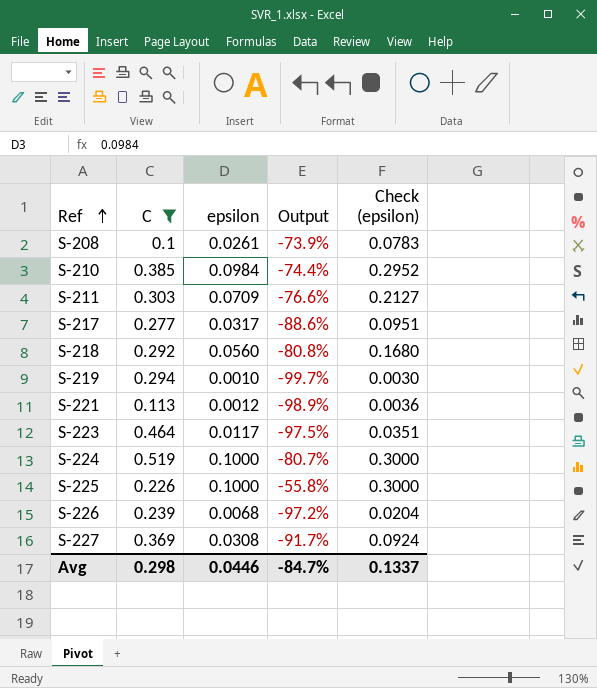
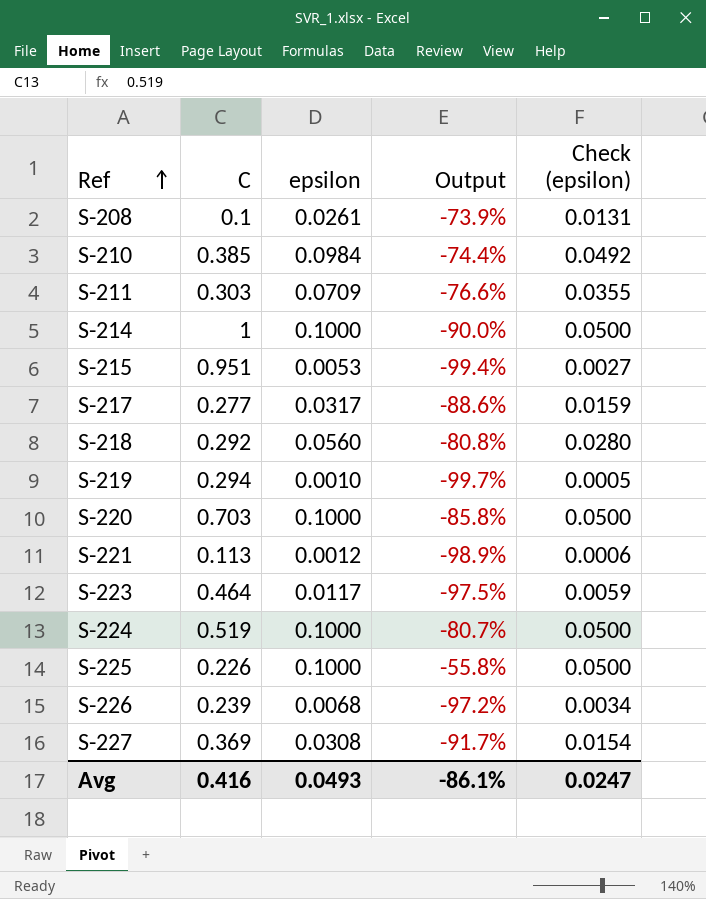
filter: C <= 0.519 -> none
column Check (epsilon) | formula: [epsilon] * 3 -> [epsilon] * 0.5
Avg | C: 0.298 -> 0.416
Avg | epsilon: 0.0446 -> 0.0493
Avg | Output: -84.7% -> -86.1%
Avg | Check (epsilon): 0.1337 -> 0.0247

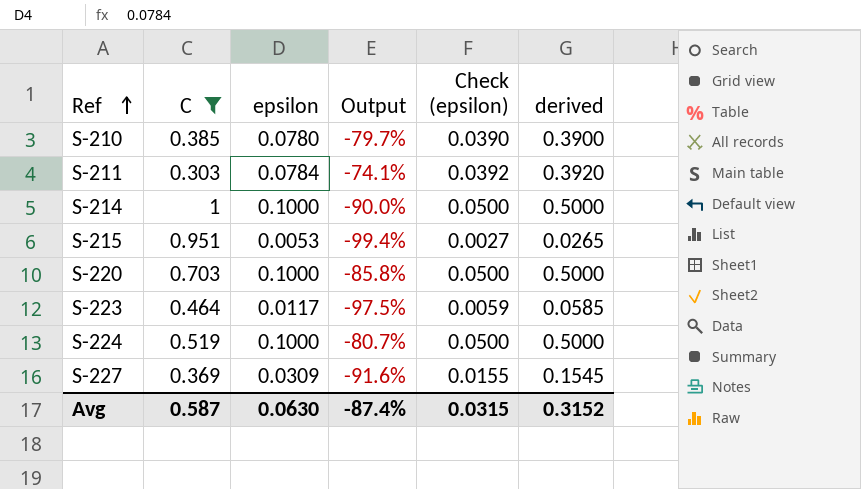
filter: none -> C >= 0.303
column derived | formula: none -> [epsilon] * 5
S-210 | epsilon: 0.0984 -> 0.0780
S-210 | Output: -74.4% -> -79.7%
S-210 | Check (epsilon): 0.0492 -> 0.0390
S-211 | epsilon: 0.0709 -> 0.0784
S-211 | Output: -76.6% -> -74.1%
S-211 | Check (epsilon): 0.0355 -> 0.0392
S-227 | epsilon: 0.0308 -> 0.0309
S-227 | Output: -91.7% -> -91.6%
S-227 | Check (epsilon): 0.0154 -> 0.0155
Avg | C: 0.416 -> 0.587
Avg | epsilon: 0.0493 -> 0.0630
Avg | Output: -86.1% -> -87.4%
Avg | Check (epsilon): 0.0247 -> 0.0315

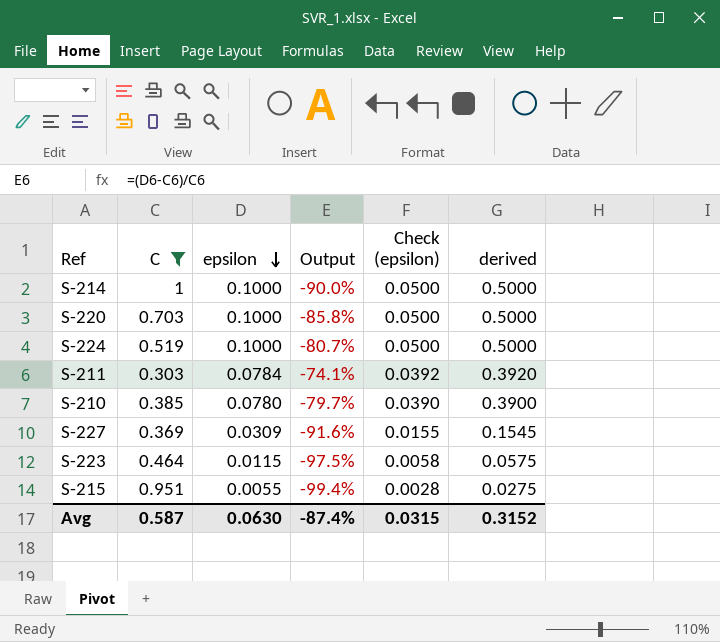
row order: Ref ascending -> epsilon descending
S-223 | epsilon: 0.0117 -> 0.0115
S-223 | Check (epsilon): 0.0059 -> 0.0058
S-223 | derived: 0.0585 -> 0.0575
S-215 | epsilon: 0.0053 -> 0.0055
S-215 | Check (epsilon): 0.0027 -> 0.0028
S-215 | derived: 0.0265 -> 0.0275

